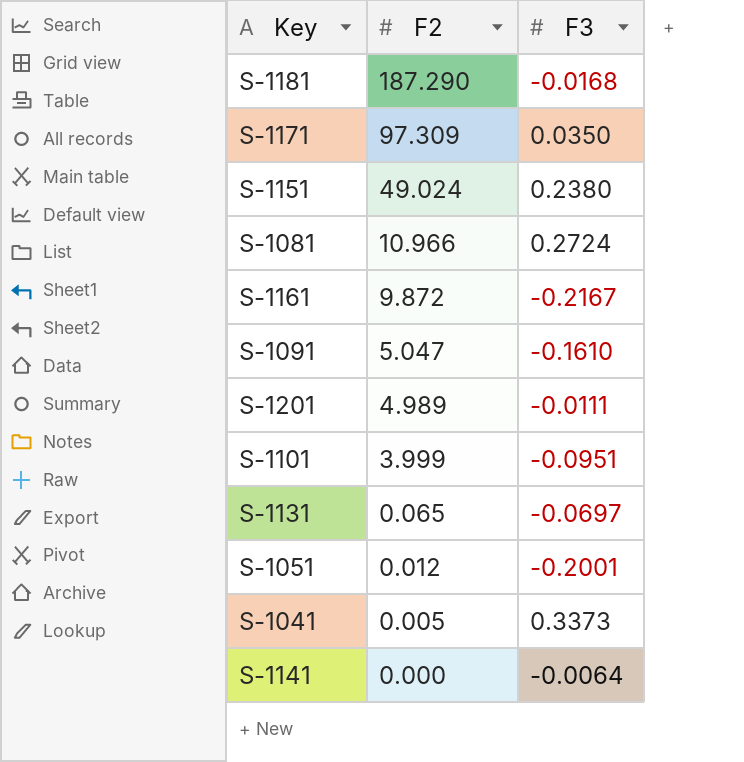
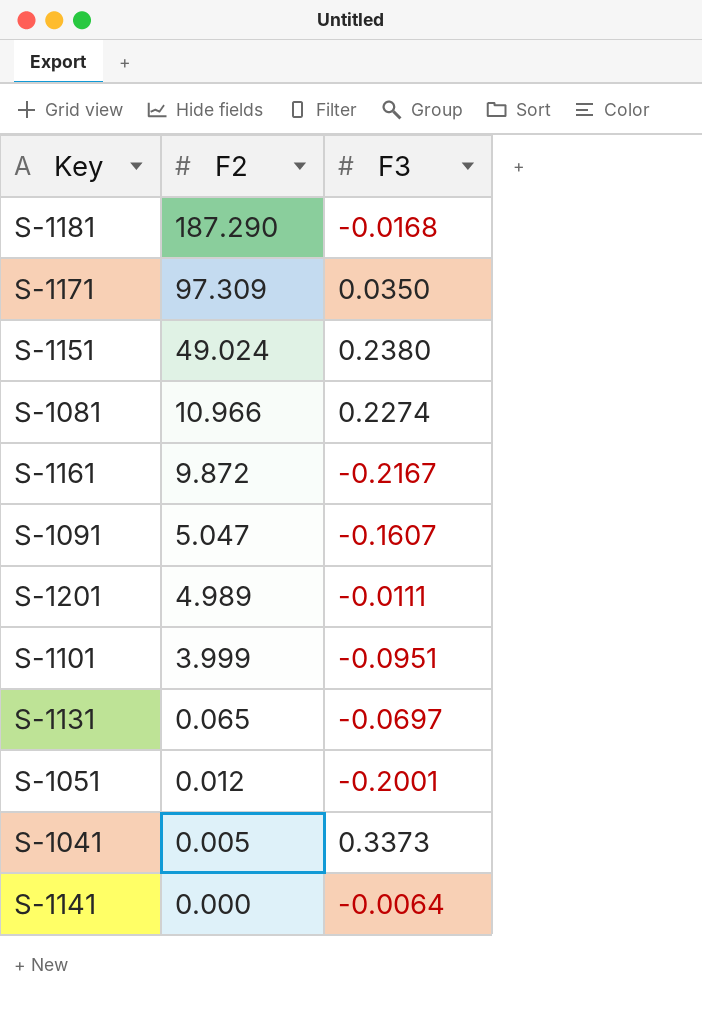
S-1081 | F3: 0.2724 -> 0.2274
S-1091 | F3: -0.1610 -> -0.1607

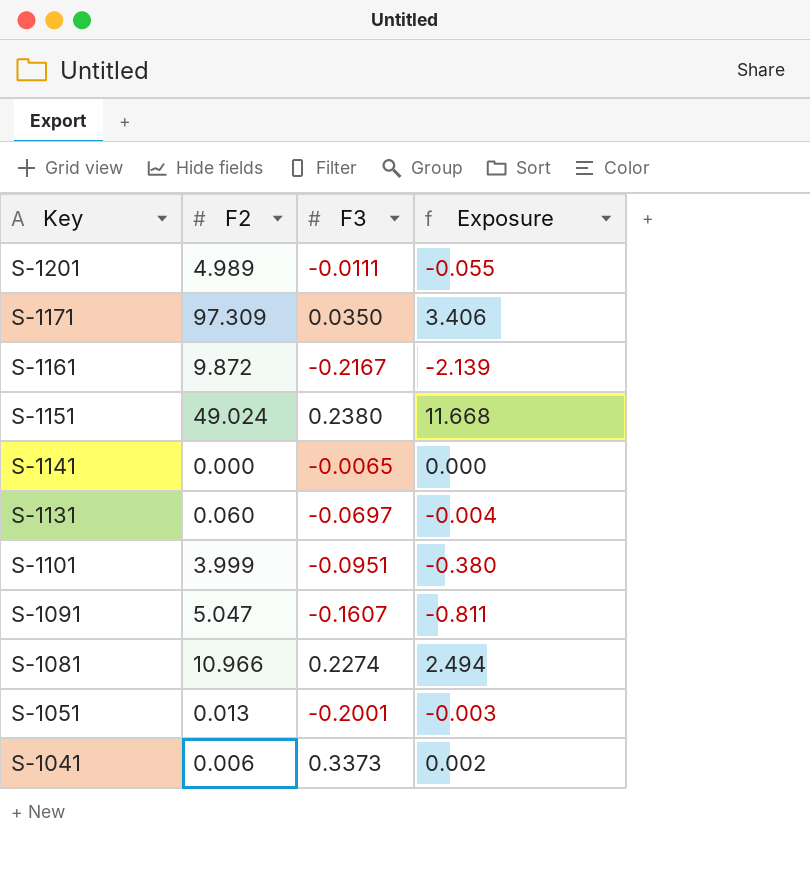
row order: F2 descending -> Key descending
column Exposure | formula: none -> [F2] * [F3]
row S-1181: 187.290 | -0.0168 -> none
S-1141 | F3: -0.0064 -> -0.0065
S-1131 | F2: 0.065 -> 0.060
S-1051 | F2: 0.012 -> 0.013
S-1041 | F2: 0.005 -> 0.006

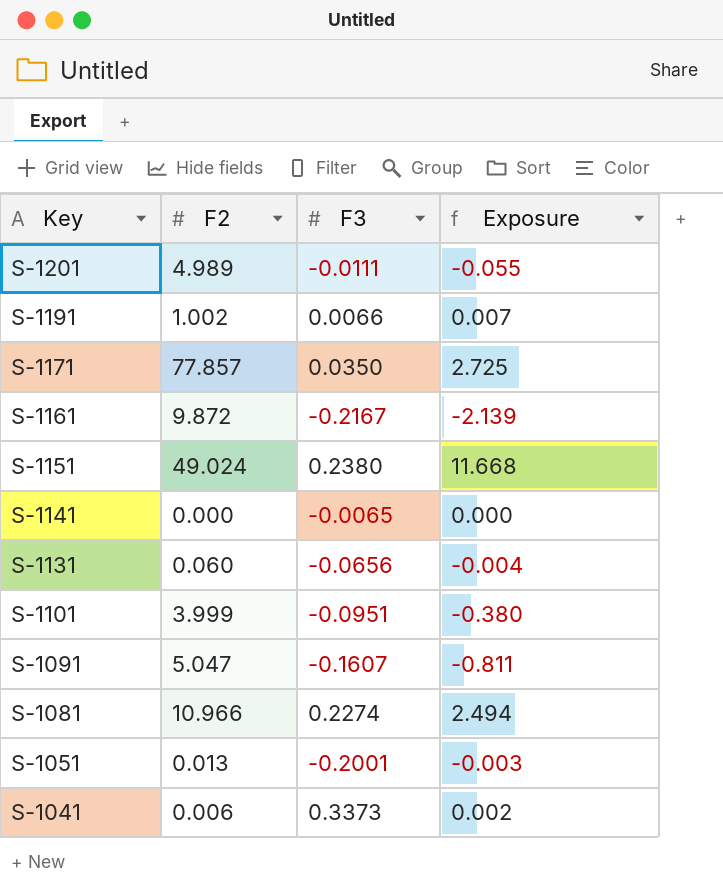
row S-1191: none -> 1.002 | 0.0066 | 0.007
S-1171 | F2: 97.309 -> 77.857
S-1171 | Exposure: 3.406 -> 2.725
S-1131 | F3: -0.0697 -> -0.0656

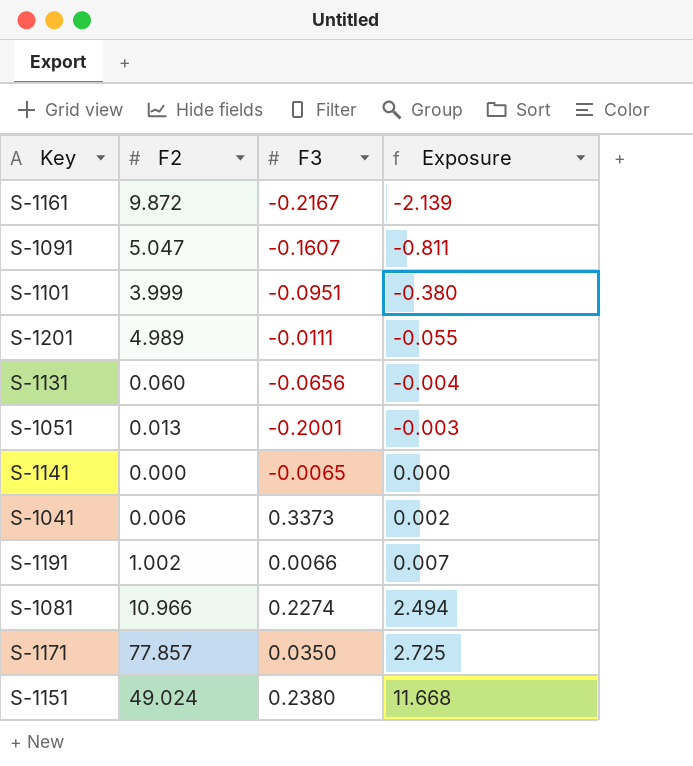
row order: Key descending -> Exposure ascending

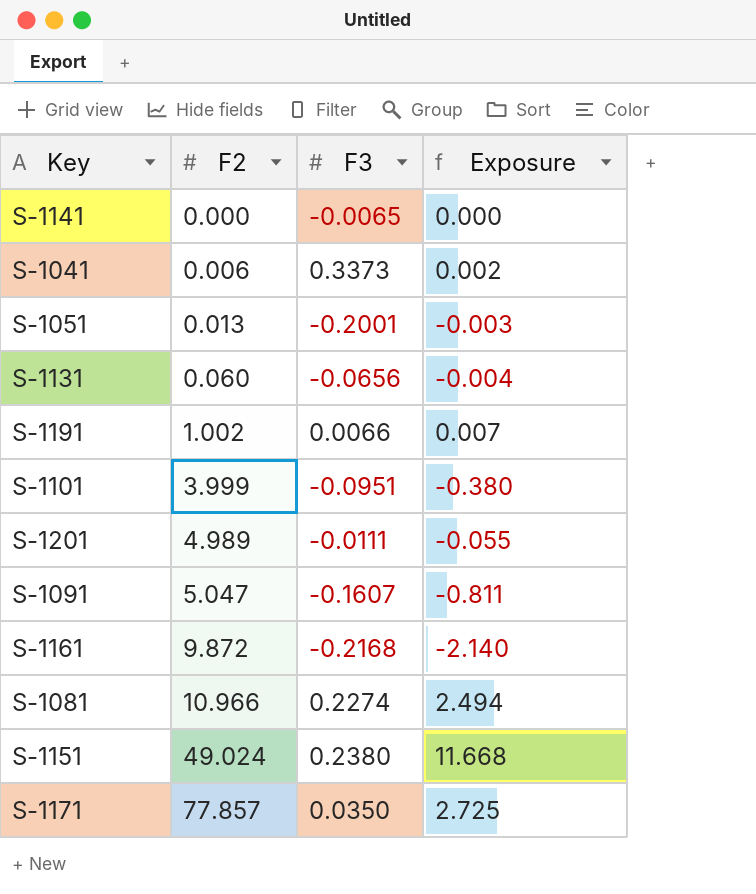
row order: Exposure ascending -> F2 ascending
S-1161 | F3: -0.2167 -> -0.2168
S-1161 | Exposure: -2.139 -> -2.140

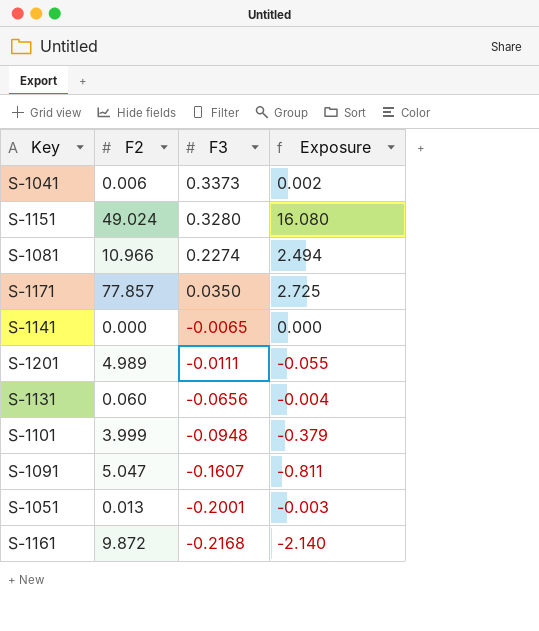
row order: F2 ascending -> F3 descending
row S-1191: 1.002 | 0.0066 | 0.007 -> none
S-1151 | F3: 0.2380 -> 0.3280
S-1151 | Exposure: 11.668 -> 16.080
S-1101 | F3: -0.0951 -> -0.0948
S-1101 | Exposure: -0.380 -> -0.379

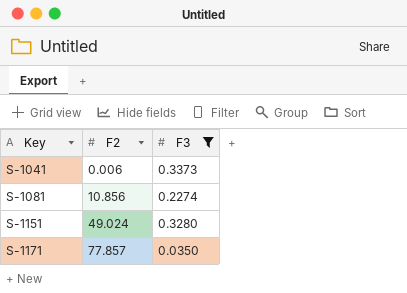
filter: none -> F3 >= 0.0350
row order: F3 descending -> Key ascending
column Exposure | formula: [F2] * [F3] -> none
S-1081 | F2: 10.966 -> 10.856

